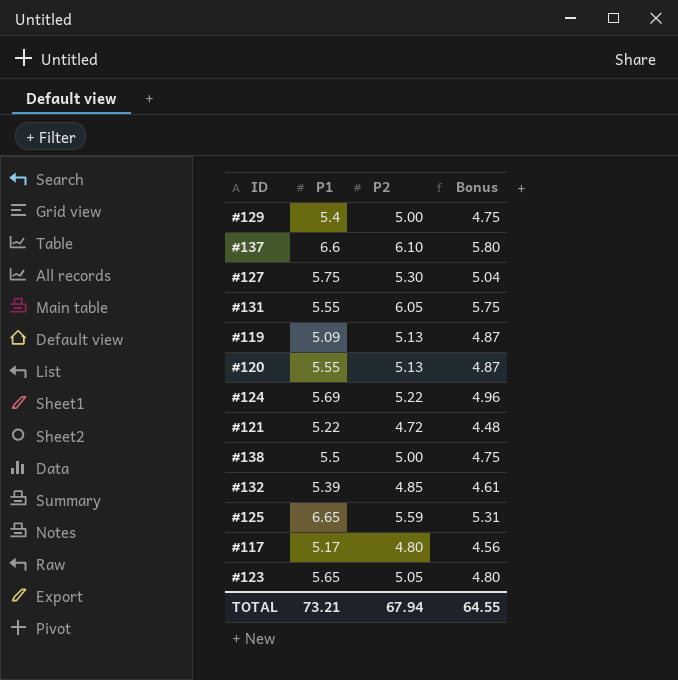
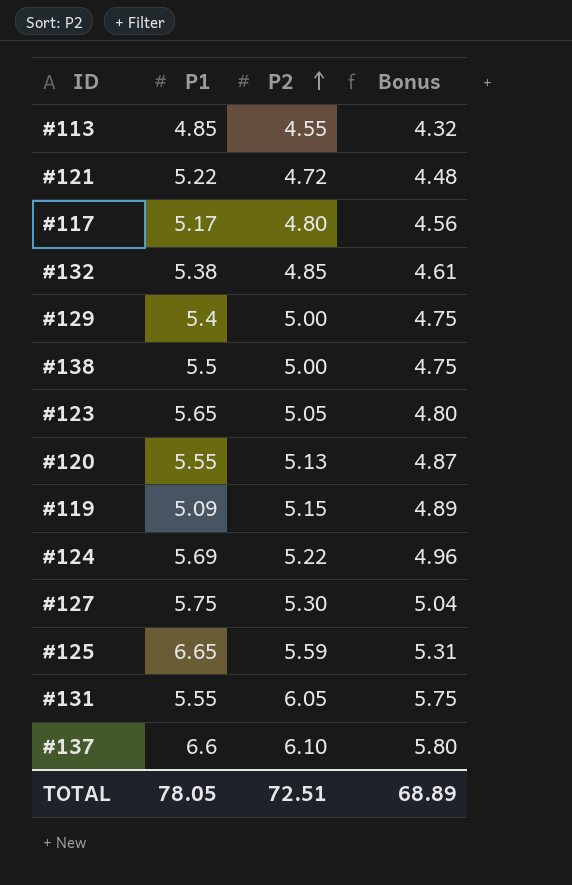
row order: none -> P2 ascending
row #113: none -> 4.85 | 4.55 | 4.32
#132 | P1: 5.39 -> 5.38
#119 | P2: 5.13 -> 5.15
#119 | Bonus: 4.87 -> 4.89
TOTAL | P1: 73.21 -> 78.05
TOTAL | P2: 67.94 -> 72.51
TOTAL | Bonus: 64.55 -> 68.89

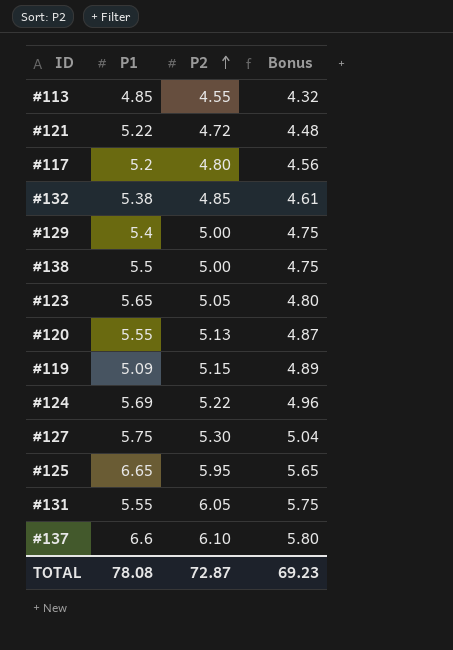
#117 | P1: 5.17 -> 5.2
#125 | P2: 5.59 -> 5.95
#125 | Bonus: 5.31 -> 5.65
TOTAL | P1: 78.05 -> 78.08
TOTAL | P2: 72.51 -> 72.87
TOTAL | Bonus: 68.89 -> 69.23

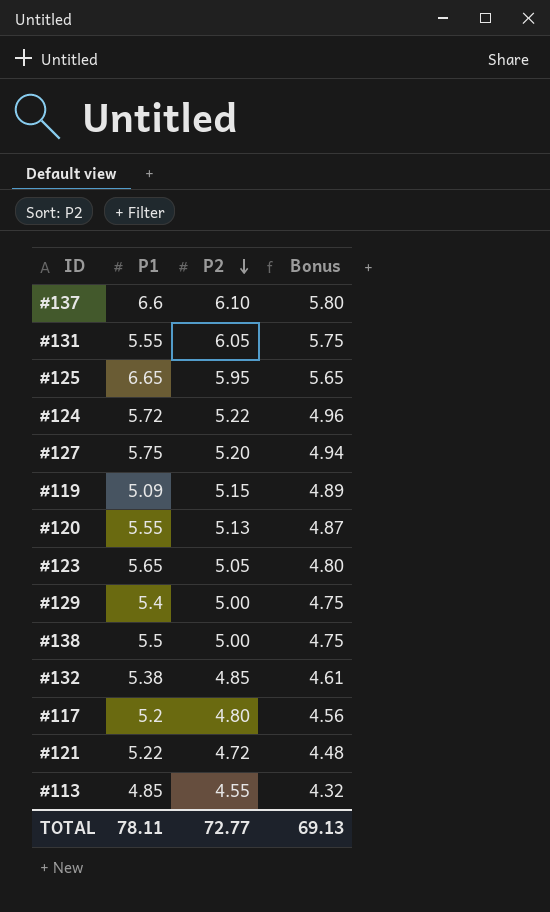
row order: P2 ascending -> P2 descending
#124 | P1: 5.69 -> 5.72
#127 | P2: 5.30 -> 5.20
#127 | Bonus: 5.04 -> 4.94
TOTAL | P1: 78.08 -> 78.11
TOTAL | P2: 72.87 -> 72.77
TOTAL | Bonus: 69.23 -> 69.13

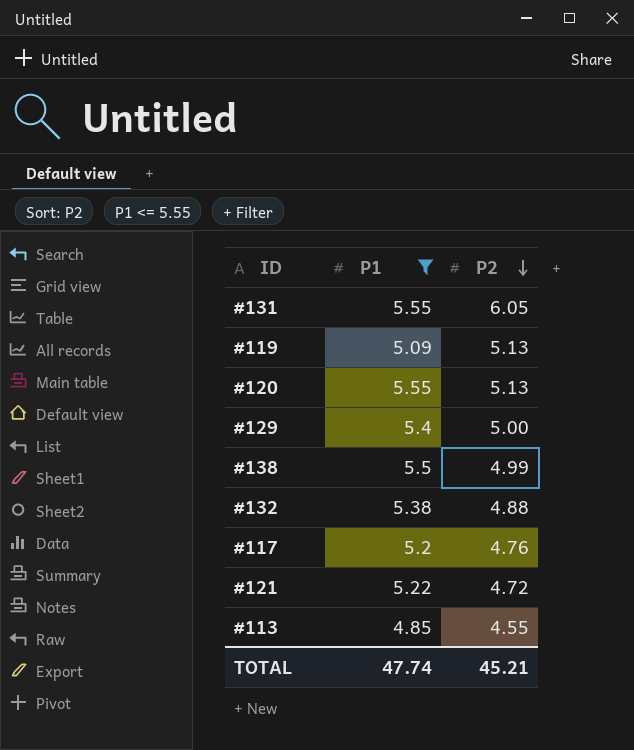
filter: none -> P1 <= 5.55
column Bonus | formula: [P2] * 0.95 -> none
#119 | P2: 5.15 -> 5.13
#138 | P2: 5.00 -> 4.99
#132 | P2: 4.85 -> 4.88
#117 | P2: 4.80 -> 4.76
TOTAL | P1: 78.11 -> 47.74
TOTAL | P2: 72.77 -> 45.21

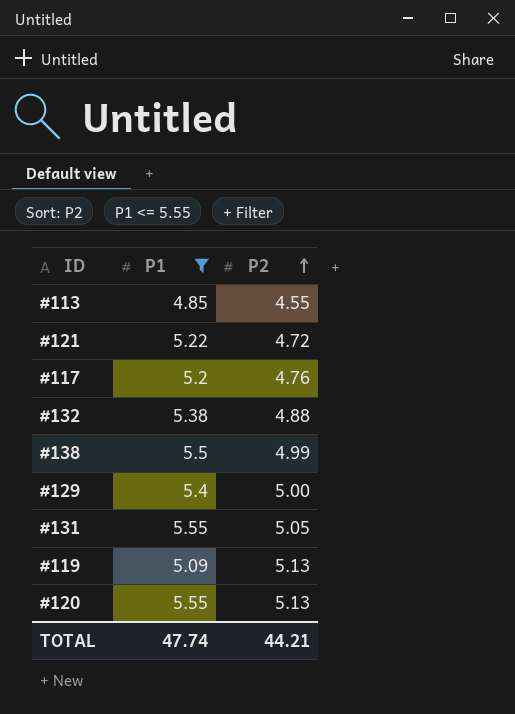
row order: P2 descending -> P2 ascending
#131 | P2: 6.05 -> 5.05
TOTAL | P2: 45.21 -> 44.21

